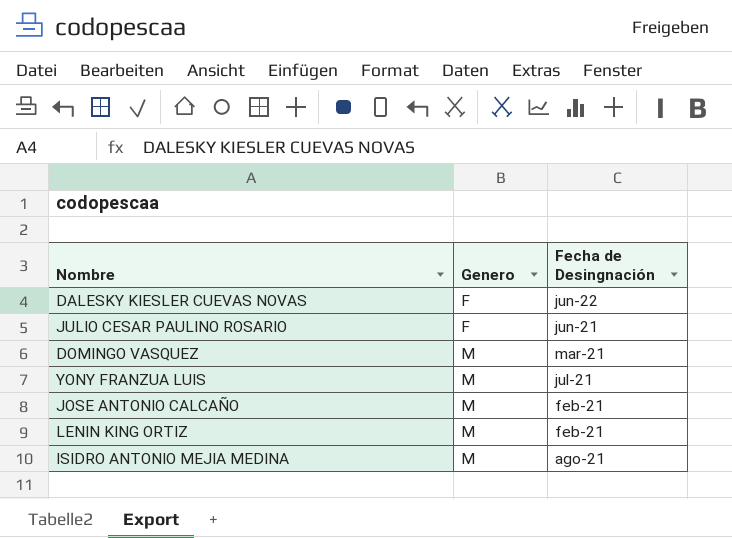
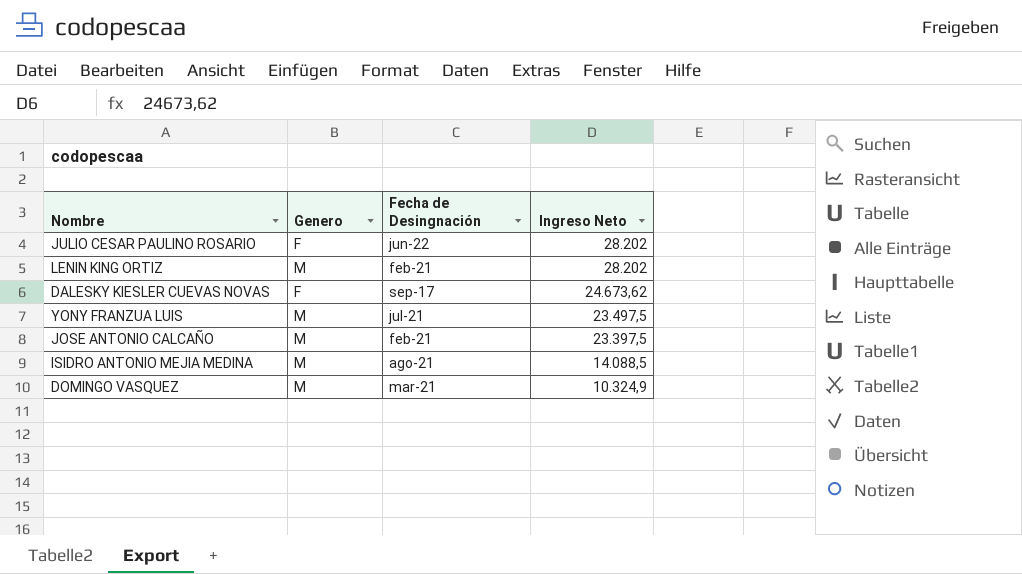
row order: Genero ascending -> Ingreso Neto descending
column Ingreso Neto | position: none -> 4
JULIO CESAR PAULINO ROSARIO | Fecha de Desingnación: jun-21 -> jun-22
DALESKY KIESLER CUEVAS NOVAS | Fecha de Desingnación: jun-22 -> sep-17

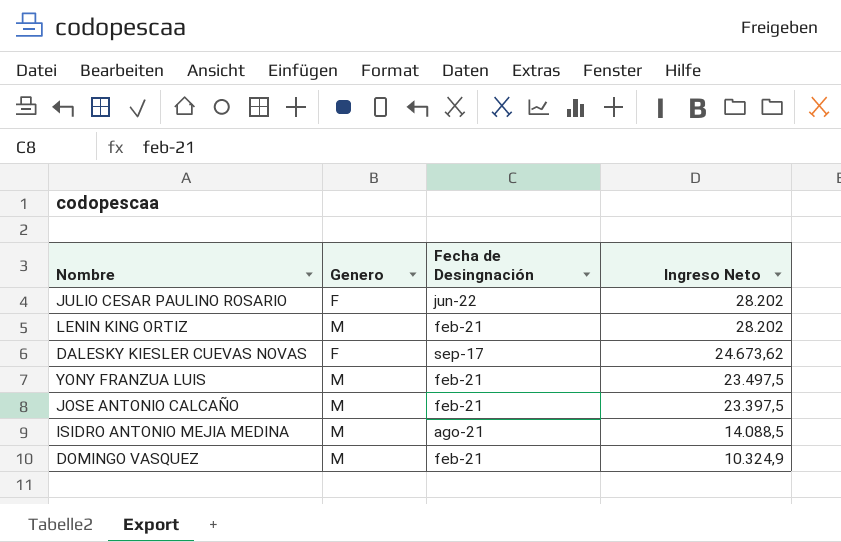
YONY FRANZUA LUIS | Fecha de Desingnación: jul-21 -> feb-21
DOMINGO VASQUEZ | Fecha de Desingnación: mar-21 -> feb-21

